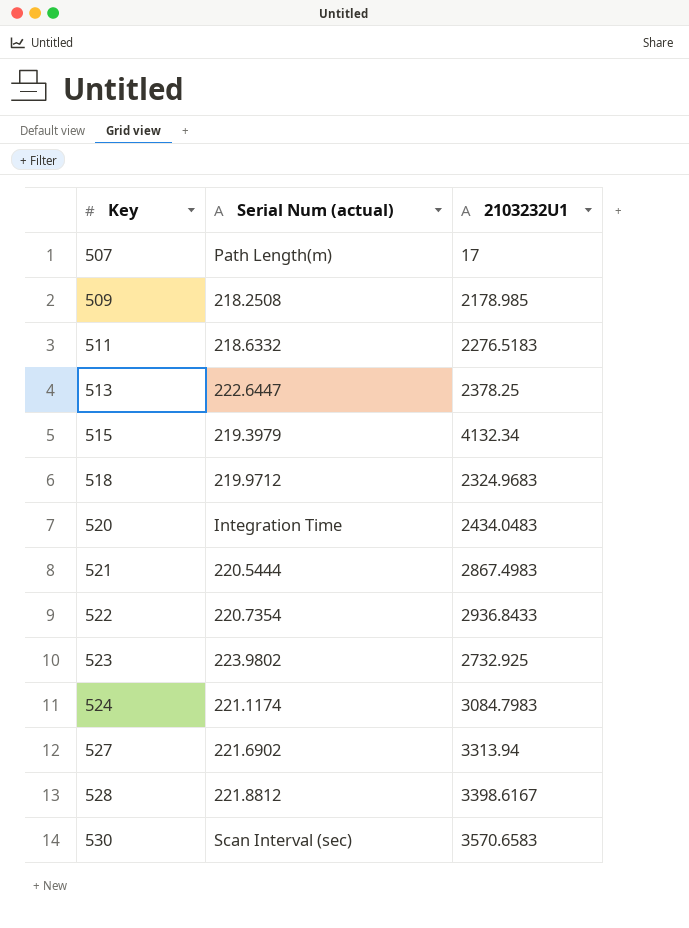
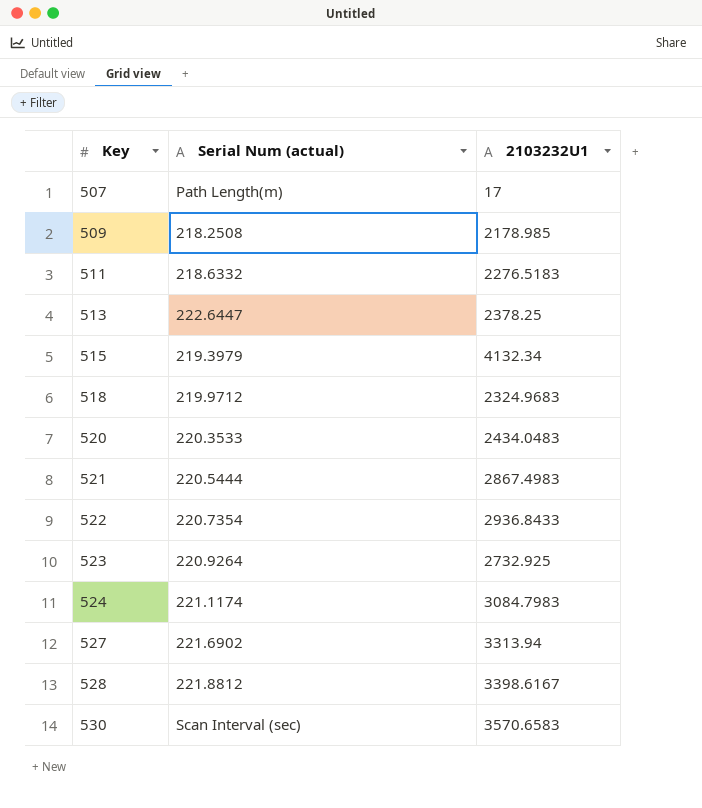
520 | Serial Num (actual): Integration Time -> 220.3533
523 | Serial Num (actual): 223.9802 -> 220.9264

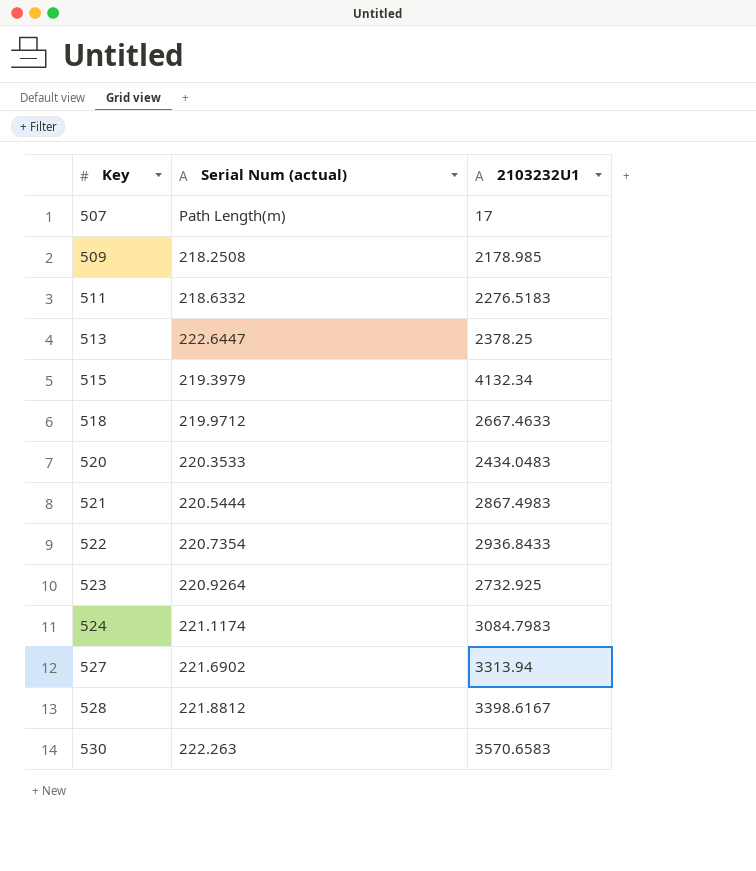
518 | 2103232U1: 2324.9683 -> 2667.4633
530 | Serial Num (actual): Scan Interval (sec) -> 222.263

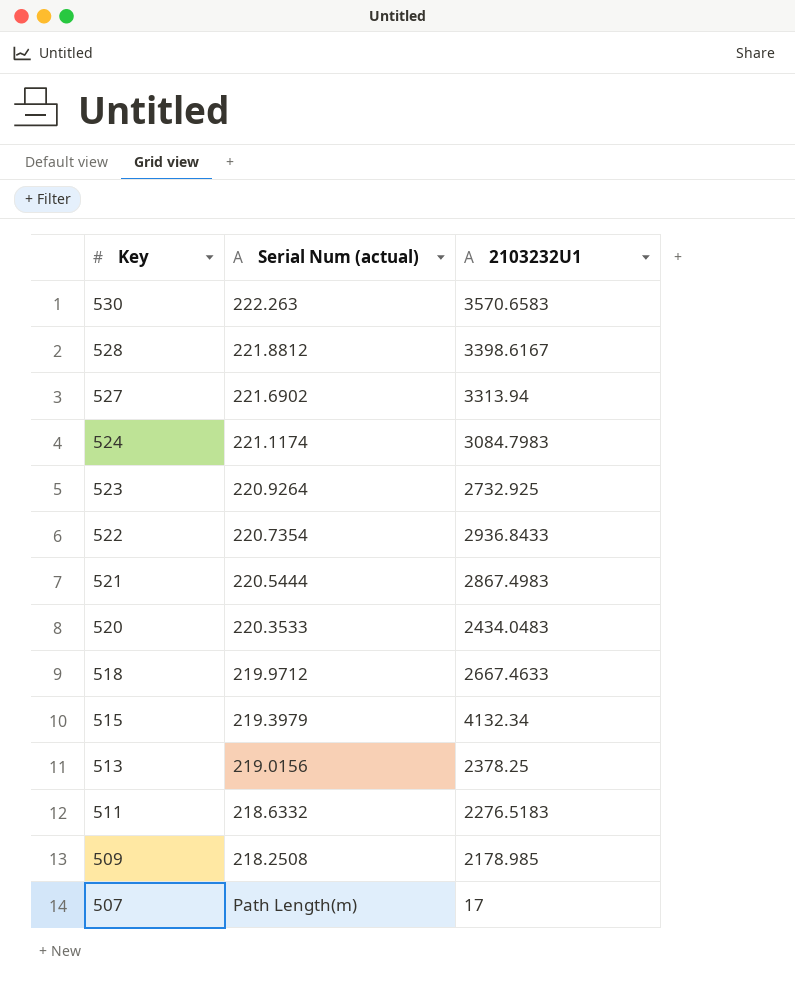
row order: Key ascending -> Key descending
513 | Serial Num (actual): 222.6447 -> 219.0156

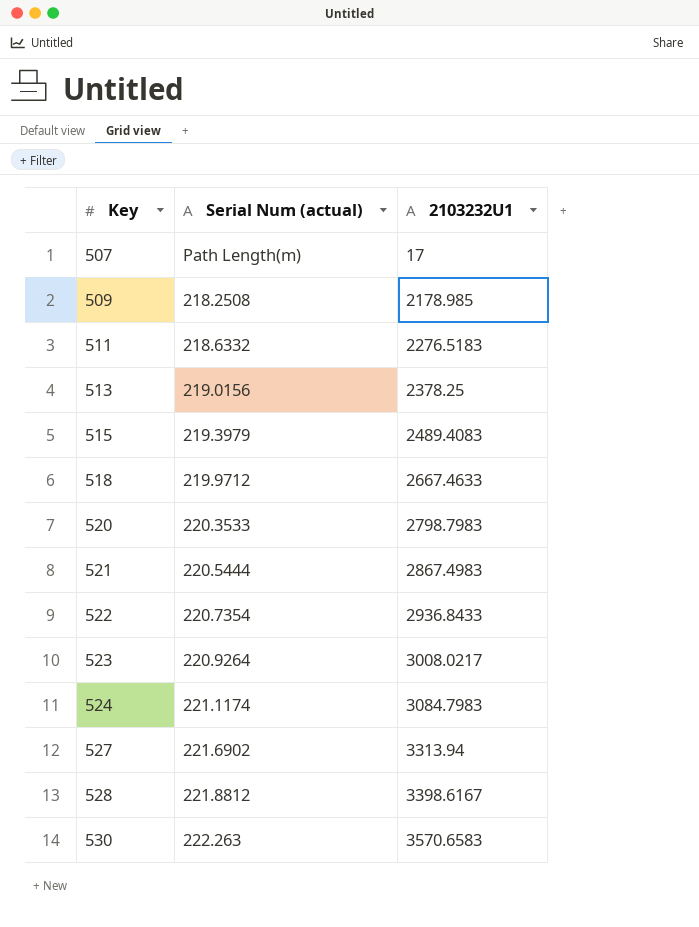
row order: Key descending -> Key ascending
515 | 2103232U1: 4132.34 -> 2489.4083
520 | 2103232U1: 2434.0483 -> 2798.7983
523 | 2103232U1: 2732.925 -> 3008.0217

